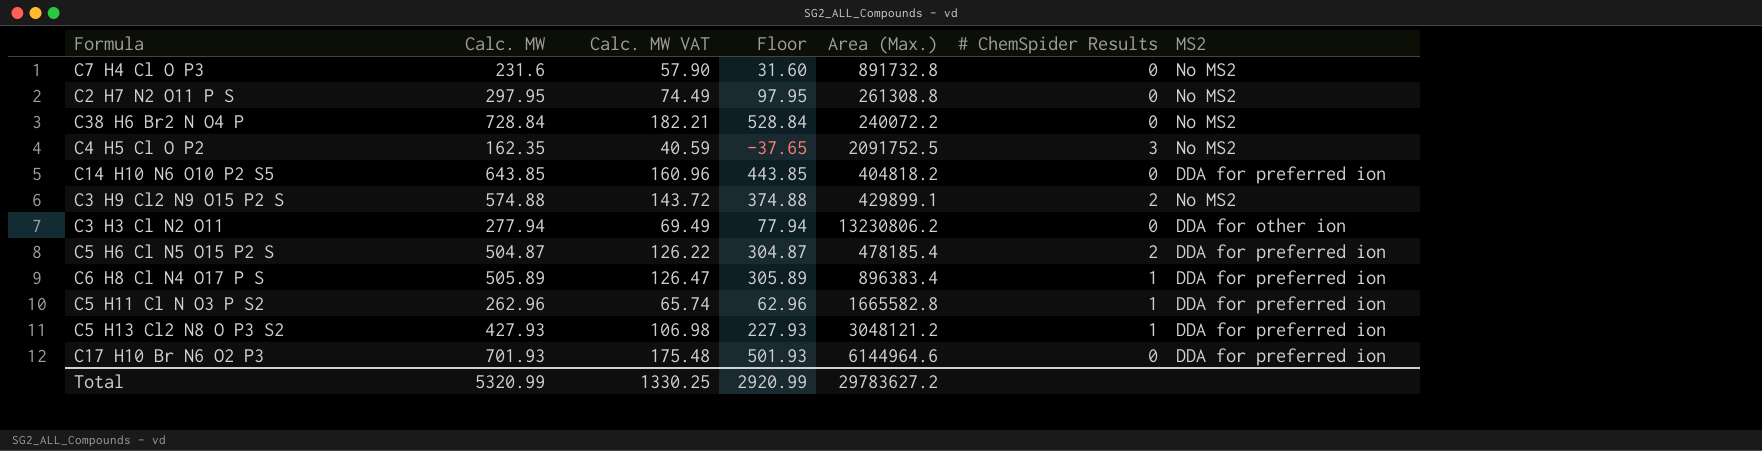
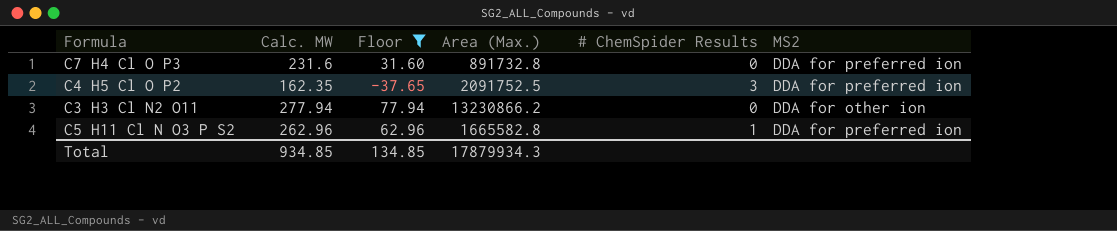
filter: none -> Floor <= 77.94
column Calc. MW VAT | formula: [Calc. MW] * 0.25 -> none
C7 H4 Cl O P3 | MS2: No MS2 -> DDA for preferred ion
C4 H5 Cl O P2 | MS2: No MS2 -> DDA for preferred ion
C3 H3 Cl N2 O11 | Area (Max.): 13230806.2 -> 13230866.2
Total | Calc. MW: 5320.99 -> 934.85
Total | Floor: 2920.99 -> 134.85
Total | Area (Max.): 29783627.2 -> 17879934.3

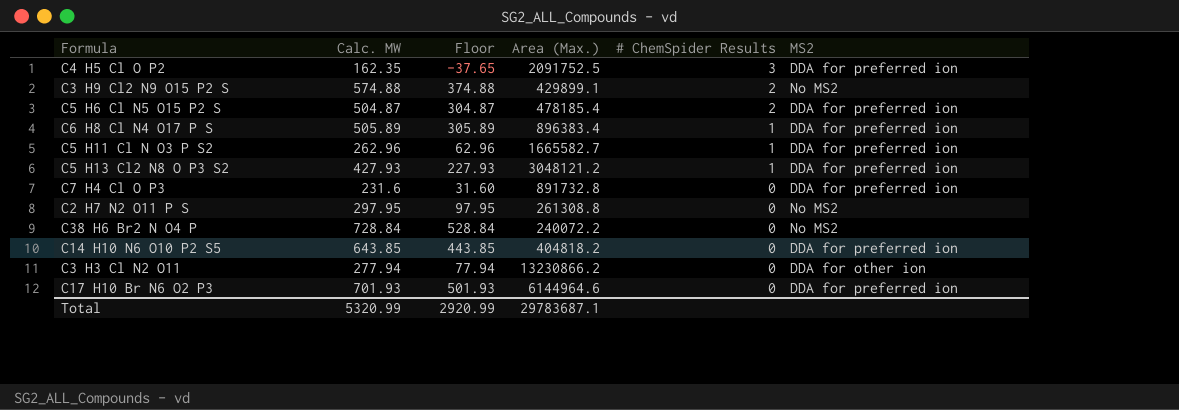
filter: Floor <= 77.94 -> none
row order: none -> # ChemSpider Results descending
C5 H11 Cl N O3 P S2 | Area (Max.): 1665582.8 -> 1665582.7
Total | Calc. MW: 934.85 -> 5320.99
Total | Floor: 134.85 -> 2920.99
Total | Area (Max.): 17879934.3 -> 29783687.1

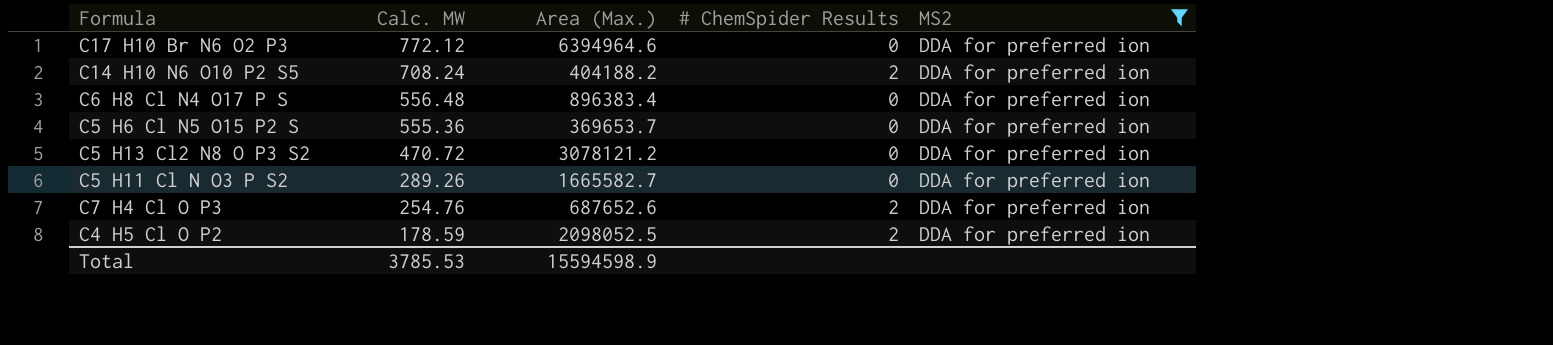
filter: none -> MS2 = DDA for preferred ion
row order: # ChemSpider Results descending -> Calc. MW descending
column Floor | formula: [Calc. MW] - 200 -> none
C17 H10 Br N6 O2 P3 | Calc. MW: 701.93 -> 772.12
C17 H10 Br N6 O2 P3 | Area (Max.): 6144964.6 -> 6394964.6
C14 H10 N6 O10 P2 S5 | Calc. MW: 643.85 -> 708.24
C14 H10 N6 O10 P2 S5 | Area (Max.): 404818.2 -> 404188.2
C14 H10 N6 O10 P2 S5 | # ChemSpider Results: 0 -> 2
C6 H8 Cl N4 O17 P S | Calc. MW: 505.89 -> 556.48
C6 H8 Cl N4 O17 P S | # ChemSpider Results: 1 -> 0
C5 H6 Cl N5 O15 P2 S | Calc. MW: 504.87 -> 555.36
C5 H6 Cl N5 O15 P2 S | Area (Max.): 478185.4 -> 369653.7
C5 H6 Cl N5 O15 P2 S | # ChemSpider Results: 2 -> 0
C5 H13 Cl2 N8 O P3 S2 | Calc. MW: 427.93 -> 470.72
C5 H13 Cl2 N8 O P3 S2 | Area (Max.): 3048121.2 -> 3078121.2
C5 H13 Cl2 N8 O P3 S2 | # ChemSpider Results: 1 -> 0
C5 H11 Cl N O3 P S2 | Calc. MW: 262.96 -> 289.26
C5 H11 Cl N O3 P S2 | # ChemSpider Results: 1 -> 0
C7 H4 Cl O P3 | Calc. MW: 231.6 -> 254.76
C7 H4 Cl O P3 | Area (Max.): 891732.8 -> 687652.6
C7 H4 Cl O P3 | # ChemSpider Results: 0 -> 2
C4 H5 Cl O P2 | Calc. MW: 162.35 -> 178.59
C4 H5 Cl O P2 | Area (Max.): 2091752.5 -> 2098052.5
C4 H5 Cl O P2 | # ChemSpider Results: 3 -> 2
Total | Calc. MW: 5320.99 -> 3785.53
Total | Area (Max.): 29783687.1 -> 15594598.9

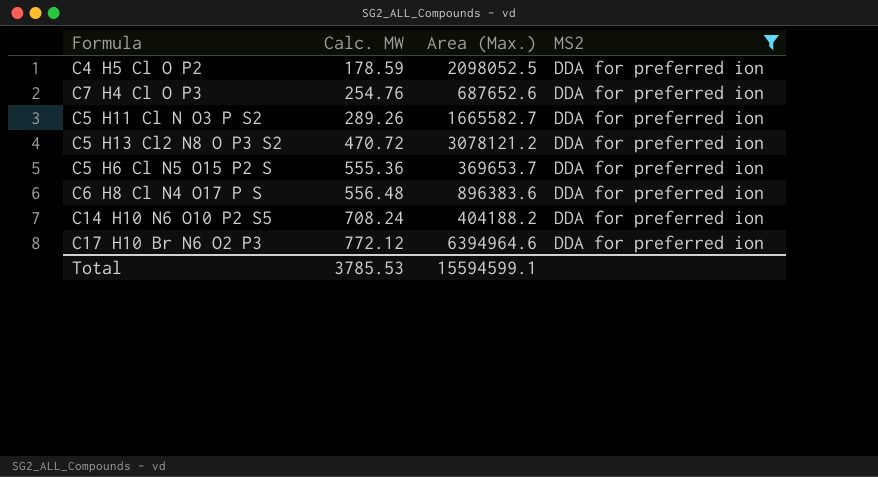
row order: Calc. MW descending -> Calc. MW ascending
column # ChemSpider Results | position: 4 -> none
C6 H8 Cl N4 O17 P S | Area (Max.): 896383.4 -> 896383.6
Total | Area (Max.): 15594598.9 -> 15594599.1

